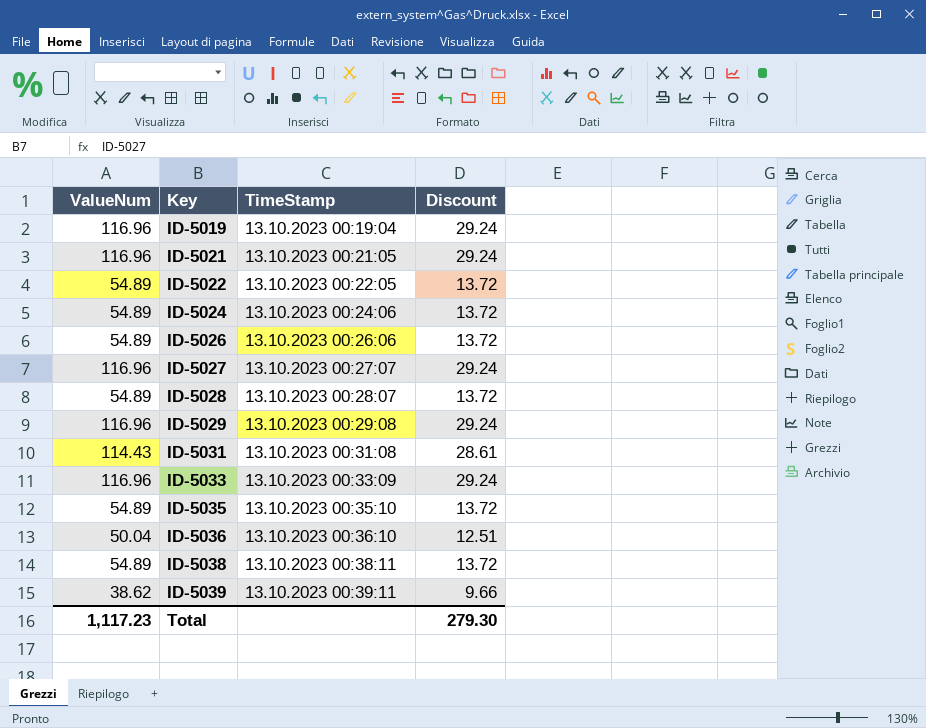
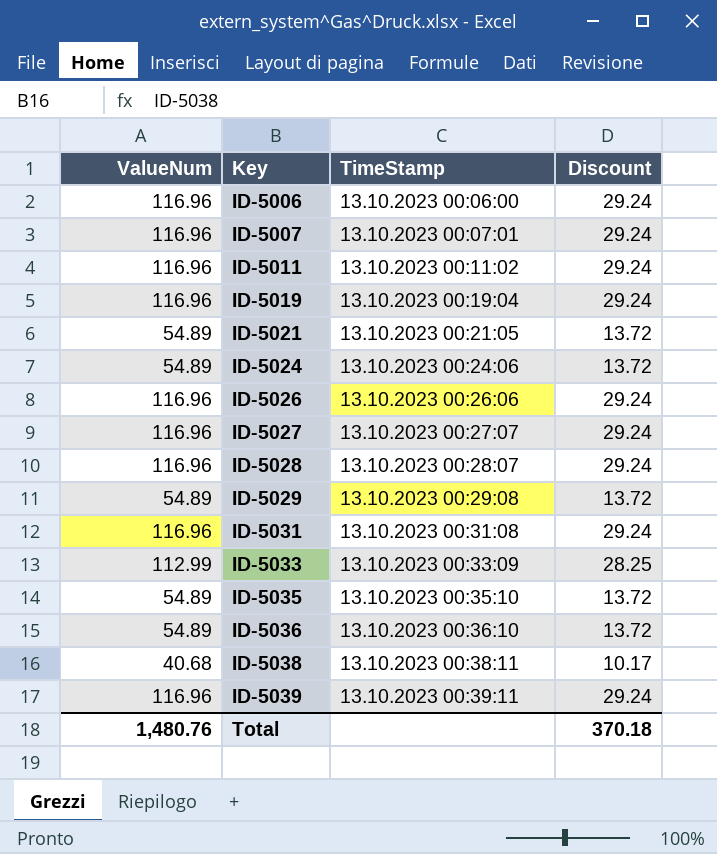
row ID-5022: 54.89 | 13.10.2023 00:22:05 | 13.72 -> none
row ID-5006: none -> 116.96 | 13.10.2023 00:06:00 | 29.24
row ID-5007: none -> 116.96 | 13.10.2023 00:07:01 | 29.24
row ID-5011: none -> 116.96 | 13.10.2023 00:11:02 | 29.24
ID-5021 | ValueNum: 116.96 -> 54.89
ID-5021 | Discount: 29.24 -> 13.72
ID-5026 | ValueNum: 54.89 -> 116.96
ID-5026 | Discount: 13.72 -> 29.24
ID-5028 | ValueNum: 54.89 -> 116.96
ID-5028 | Discount: 13.72 -> 29.24
ID-5029 | ValueNum: 116.96 -> 54.89
ID-5029 | Discount: 29.24 -> 13.72
ID-5031 | ValueNum: 114.43 -> 116.96
ID-5031 | Discount: 28.61 -> 29.24
ID-5033 | ValueNum: 116.96 -> 112.99
ID-5033 | Discount: 29.24 -> 28.25
ID-5036 | ValueNum: 50.04 -> 54.89
ID-5036 | Discount: 12.51 -> 13.72
ID-5038 | ValueNum: 54.89 -> 40.68
ID-5038 | Discount: 13.72 -> 10.17
ID-5039 | ValueNum: 38.62 -> 116.96
ID-5039 | Discount: 9.66 -> 29.24
Total | ValueNum: 1,117.23 -> 1,480.76
Total | Discount: 279.30 -> 370.18

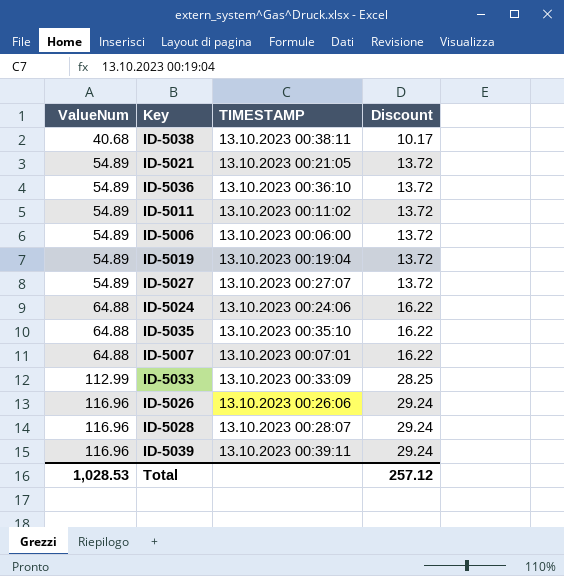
row order: Key ascending -> ValueNum ascending
column name: TimeStamp -> TIMESTAMP
row ID-5029: 54.89 | 13.10.2023 00:29:08 | 13.72 -> none
row ID-5031: 116.96 | 13.10.2023 00:31:08 | 29.24 -> none
ID-5011 | ValueNum: 116.96 -> 54.89
ID-5011 | Discount: 29.24 -> 13.72
ID-5006 | ValueNum: 116.96 -> 54.89
ID-5006 | Discount: 29.24 -> 13.72
ID-5019 | ValueNum: 116.96 -> 54.89
ID-5019 | Discount: 29.24 -> 13.72
ID-5027 | ValueNum: 116.96 -> 54.89
ID-5027 | Discount: 29.24 -> 13.72
ID-5024 | ValueNum: 54.89 -> 64.88
ID-5024 | Discount: 13.72 -> 16.22
ID-5035 | ValueNum: 54.89 -> 64.88
ID-5035 | Discount: 13.72 -> 16.22
ID-5007 | ValueNum: 116.96 -> 64.88
ID-5007 | Discount: 29.24 -> 16.22
Total | ValueNum: 1,480.76 -> 1,028.53
Total | Discount: 370.18 -> 257.12

